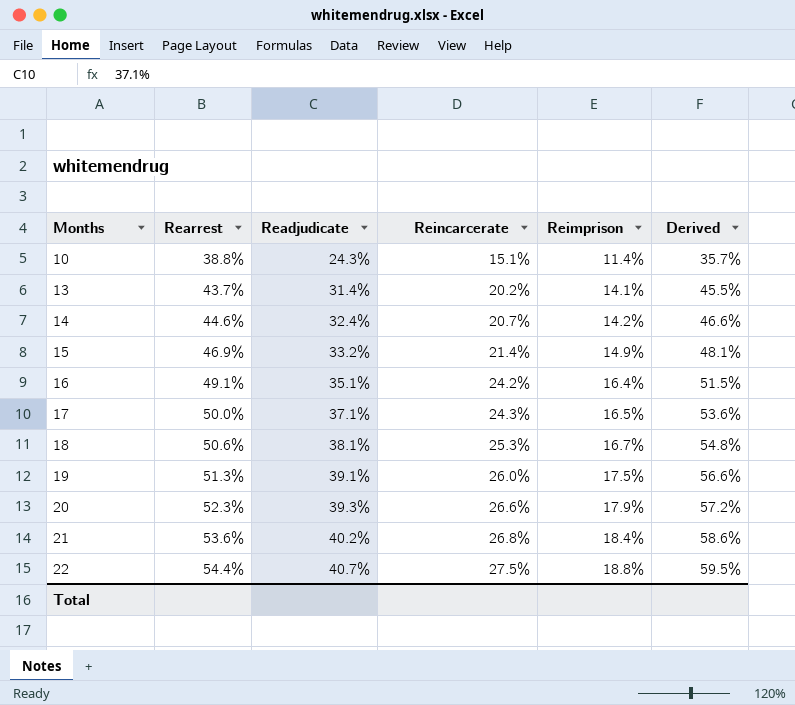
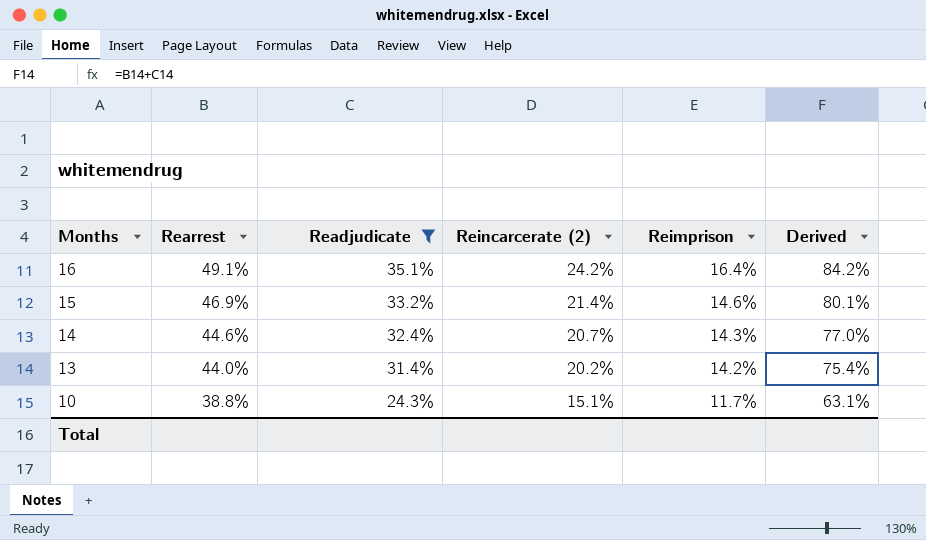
filter: none -> Readjudicate <= 35.1%
row order: Months ascending -> Months descending
column name: Reincarcerate -> Reincarcerate (2)
column Derived | formula: [Readjudicate] + [Reimprison] -> [Rearrest] + [Readjudicate]
15 | Reimprison: 14.9% -> 14.6%
14 | Reimprison: 14.2% -> 14.3%
13 | Rearrest: 43.7% -> 44.0%
13 | Reimprison: 14.1% -> 14.2%
10 | Reimprison: 11.4% -> 11.7%

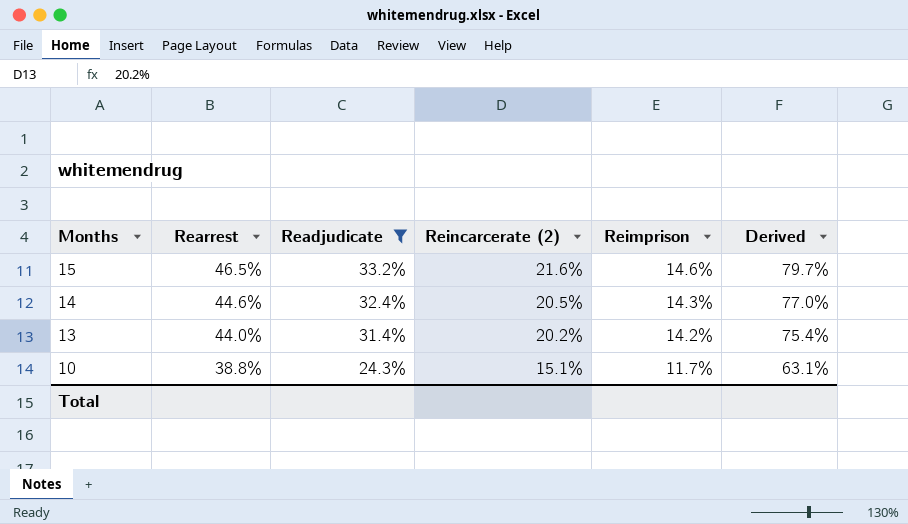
row 16: 49.1% | 35.1% | 24.2% | 16.4% | 84.2% -> none
15 | Rearrest: 46.9% -> 46.5%
15 | Reincarcerate (2): 21.4% -> 21.6%
15 | Derived: 80.1% -> 79.7%
14 | Reincarcerate (2): 20.7% -> 20.5%

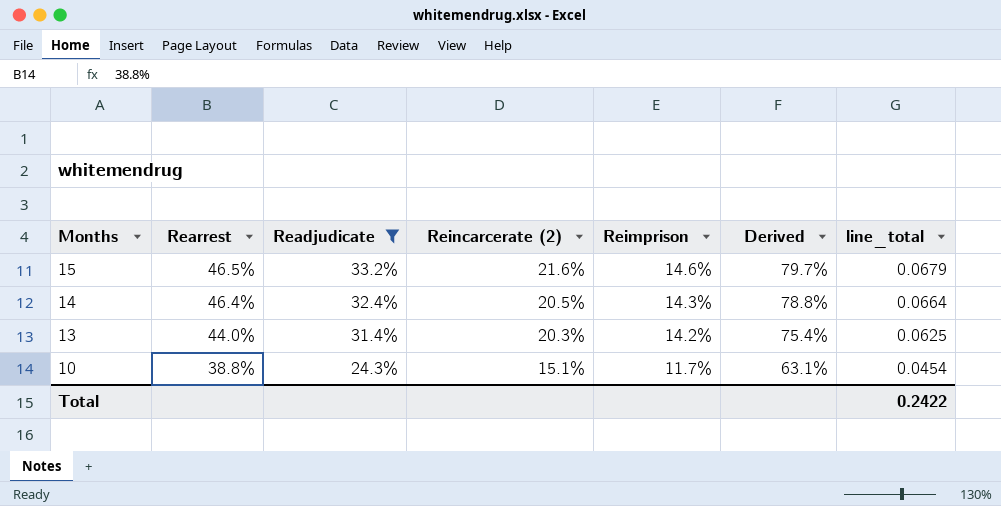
column line_total | formula: none -> [Rearrest] * [Reimprison]
14 | Rearrest: 44.6% -> 46.4%
14 | Derived: 77.0% -> 78.8%
13 | Reincarcerate (2): 20.2% -> 20.3%

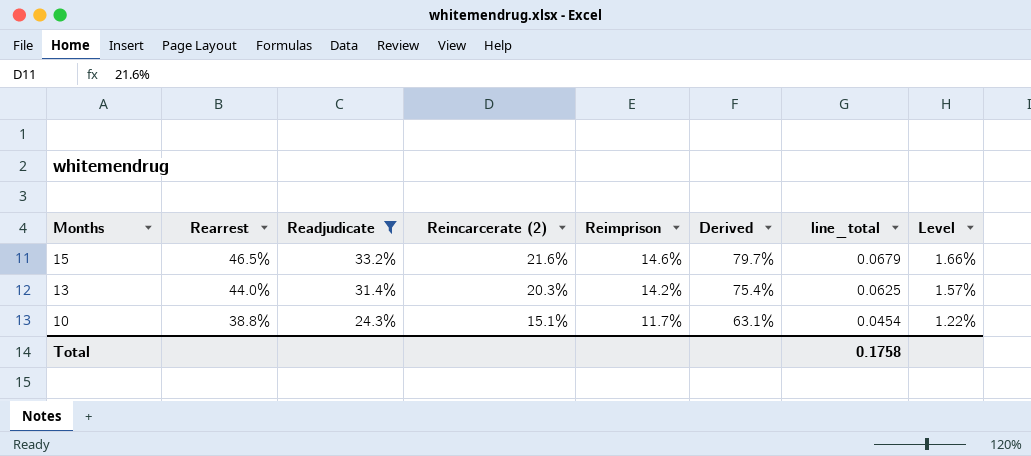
column Level | formula: none -> [Readjudicate] * 0.05
row 14: 46.4% | 32.4% | 20.5% | 14.3% | 78.8% | 0.0664 -> none
Total | line_total: 0.2422 -> 0.1758

